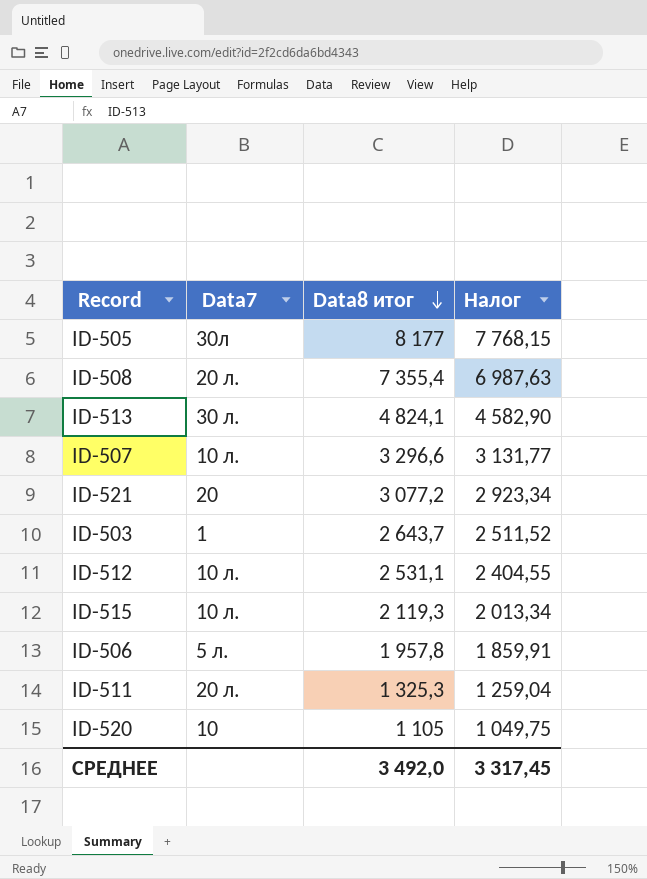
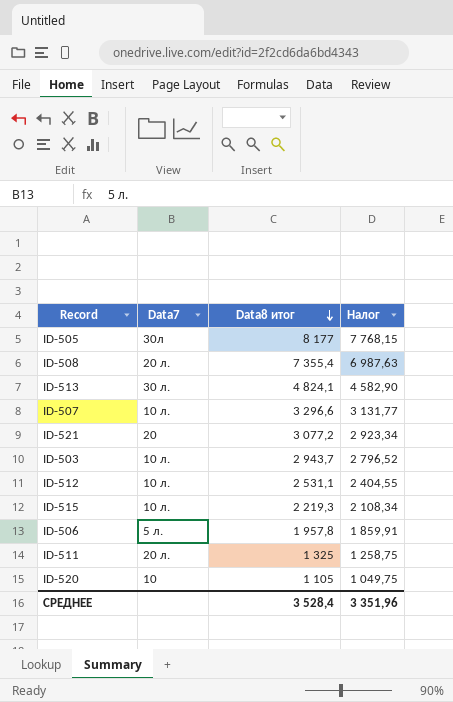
ID-503 | Data7: 1 -> 10 л.
ID-503 | Data8 итог: 2 643,7 -> 2 943,7
ID-503 | Налог: 2 511,52 -> 2 796,52
ID-515 | Data8 итог: 2 119,3 -> 2 219,3
ID-515 | Налог: 2 013,34 -> 2 108,34
ID-511 | Data8 итог: 1 325,3 -> 1 325
ID-511 | Налог: 1 259,04 -> 1 258,75
СРЕДНЕЕ | Data8 итог: 3 492,0 -> 3 528,4
СРЕДНЕЕ | Налог: 3 317,45 -> 3 351,96

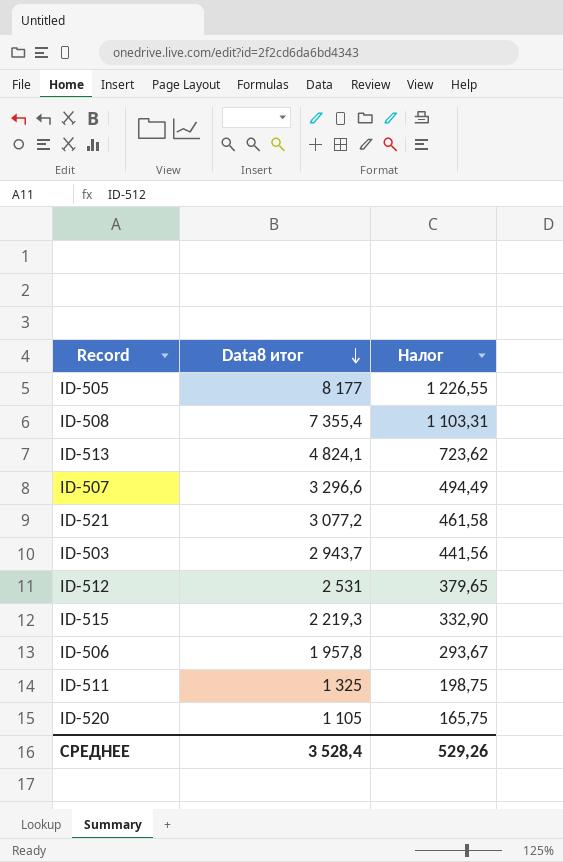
column Data7 | position: 2 -> none
column Налог | formula: [Data8 итог] * 0,95 -> [Data8 итог] * 0,15
ID-512 | Data8 итог: 2 531,1 -> 2 531
СРЕДНЕЕ | Налог: 3 351,96 -> 529,26

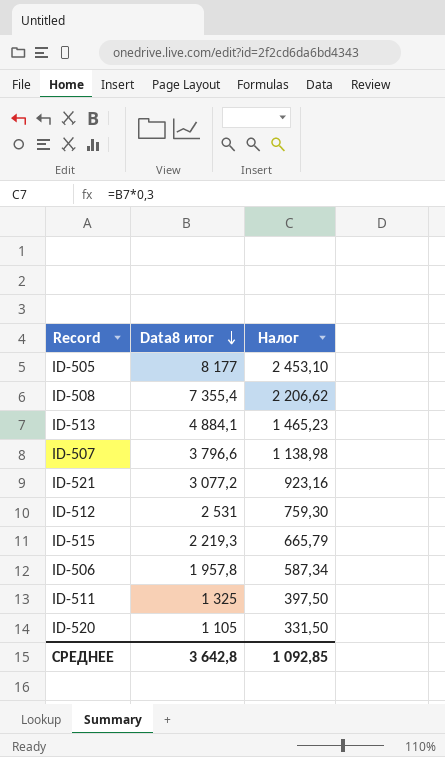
column Налог | formula: [Data8 итог] * 0,15 -> [Data8 итог] * 0,3
row ID-503: 2 943,7 | 441,56 -> none
ID-513 | Data8 итог: 4 824,1 -> 4 884,1
ID-507 | Data8 итог: 3 296,6 -> 3 796,6
СРЕДНЕЕ | Data8 итог: 3 528,4 -> 3 642,8
СРЕДНЕЕ | Налог: 529,26 -> 1 092,85

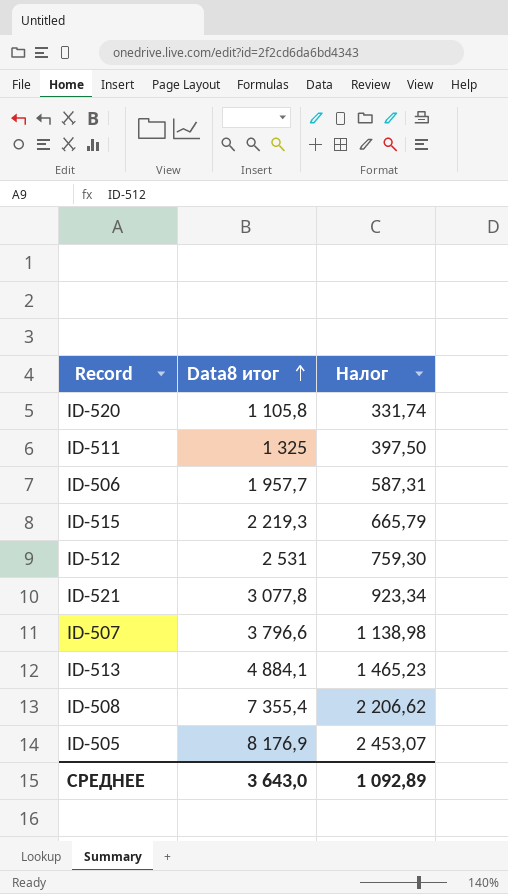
row order: Data8 итог descending -> Data8 итог ascending
ID-520 | Data8 итог: 1 105 -> 1 105,8
ID-520 | Налог: 331,50 -> 331,74
ID-506 | Data8 итог: 1 957,8 -> 1 957,7
ID-506 | Налог: 587,34 -> 587,31
ID-521 | Data8 итог: 3 077,2 -> 3 077,8
ID-521 | Налог: 923,16 -> 923,34
ID-505 | Data8 итог: 8 177 -> 8 176,9
ID-505 | Налог: 2 453,10 -> 2 453,07
СРЕДНЕЕ | Data8 итог: 3 642,8 -> 3 643,0
СРЕДНЕЕ | Налог: 1 092,85 -> 1 092,89

